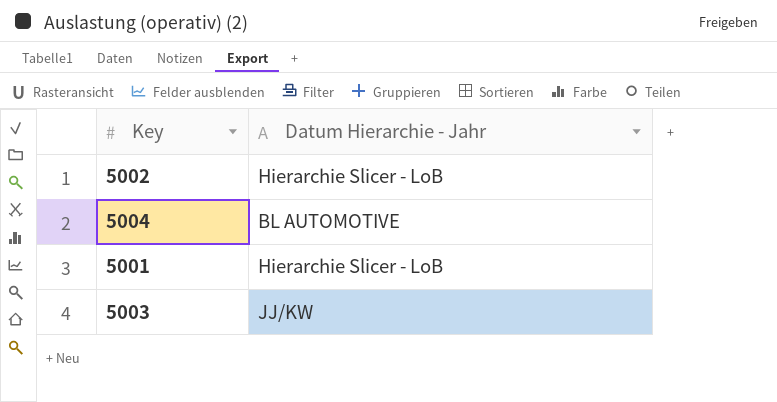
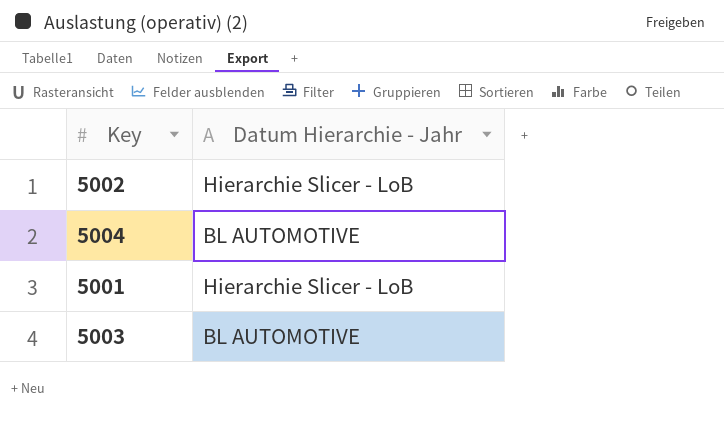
5003 | Datum Hierarchie - Jahr: JJ/KW -> BL AUTOMOTIVE

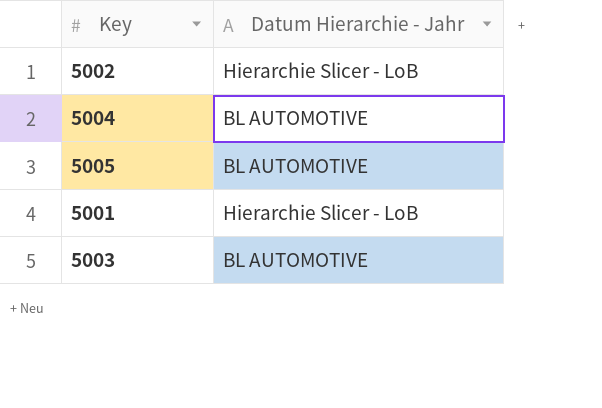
row 5005: none -> BL AUTOMOTIVE

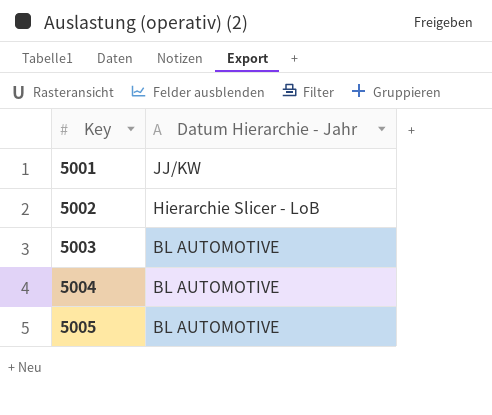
row order: none -> Key ascending
5001 | Datum Hierarchie - Jahr: Hierarchie Slicer - LoB -> JJ/KW

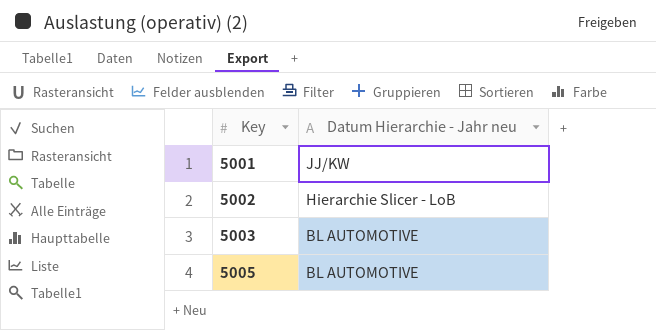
column name: Datum Hierarchie - Jahr -> Datum Hierarchie - Jahr neu
row 5004: BL AUTOMOTIVE -> none

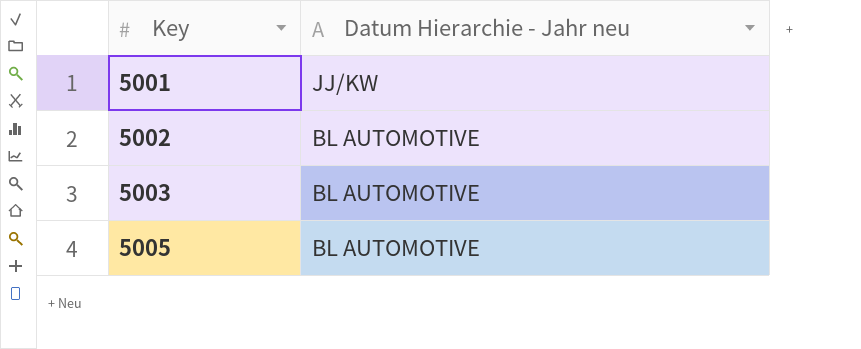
5002 | Datum Hierarchie - Jahr neu: Hierarchie Slicer - LoB -> BL AUTOMOTIVE

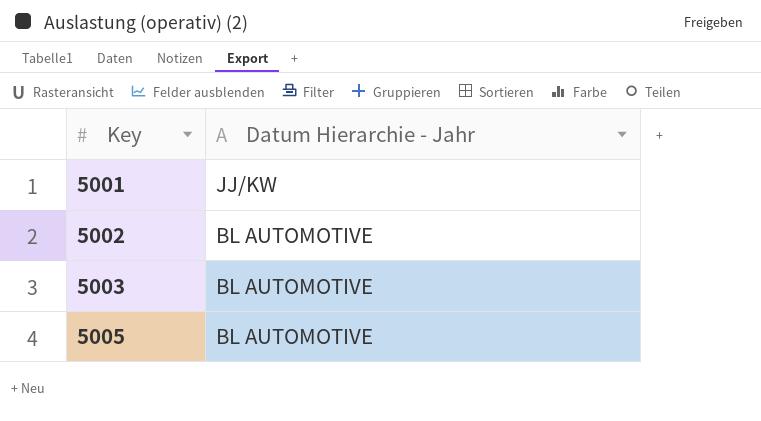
column name: Datum Hierarchie - Jahr neu -> Datum Hierarchie - Jahr

